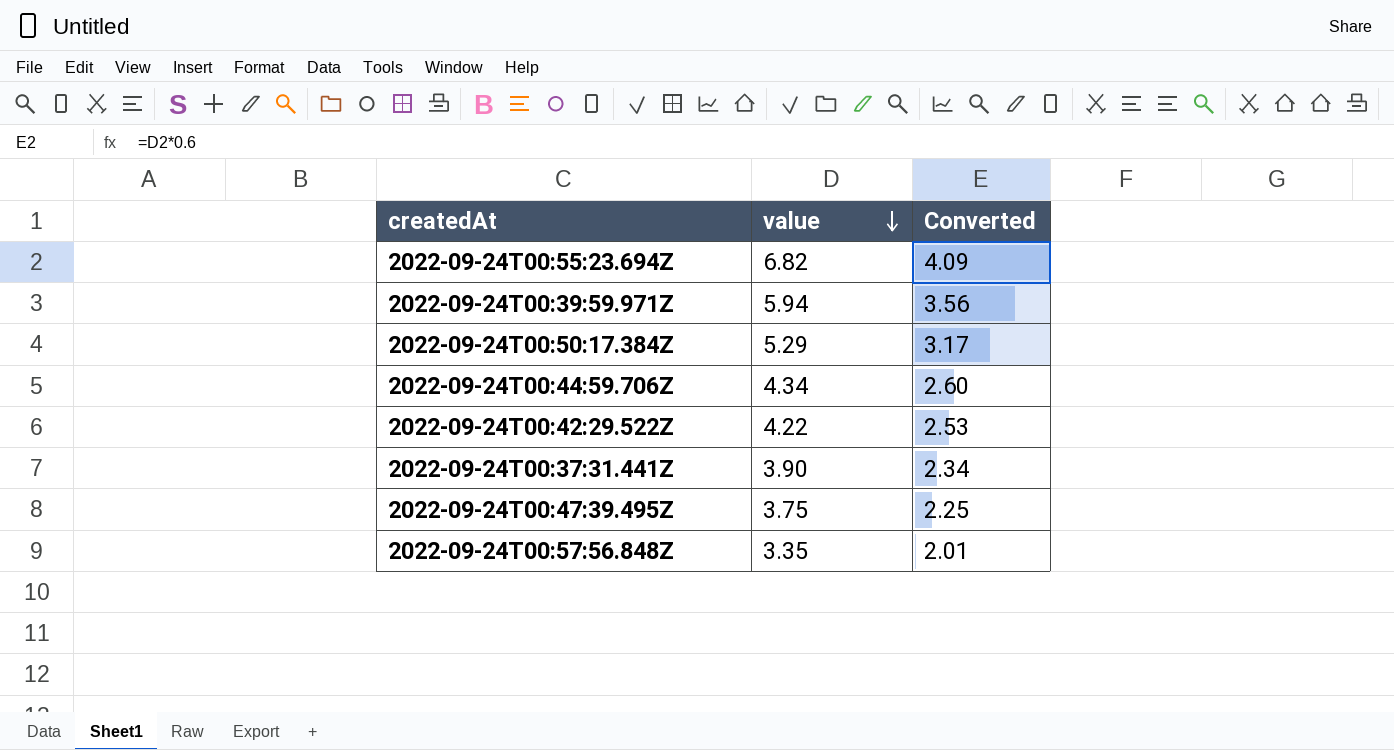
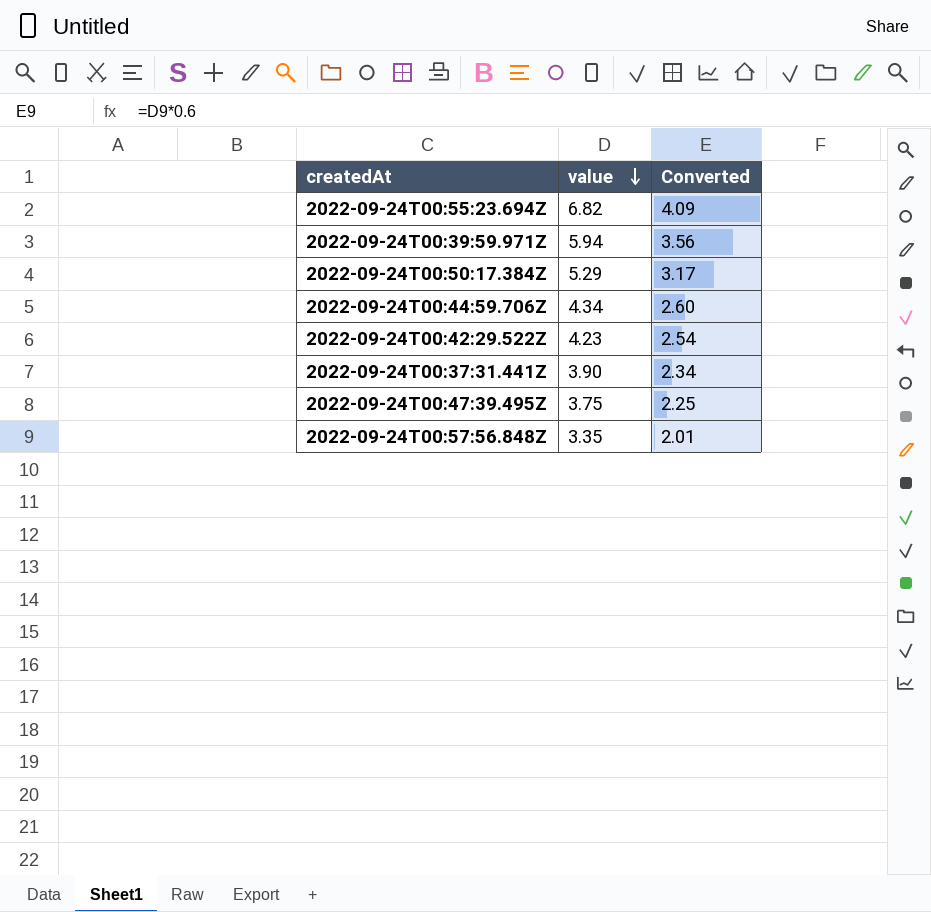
2022-09-24T00:42:29.522Z | value: 4.22 -> 4.23
2022-09-24T00:42:29.522Z | Converted: 2.53 -> 2.54

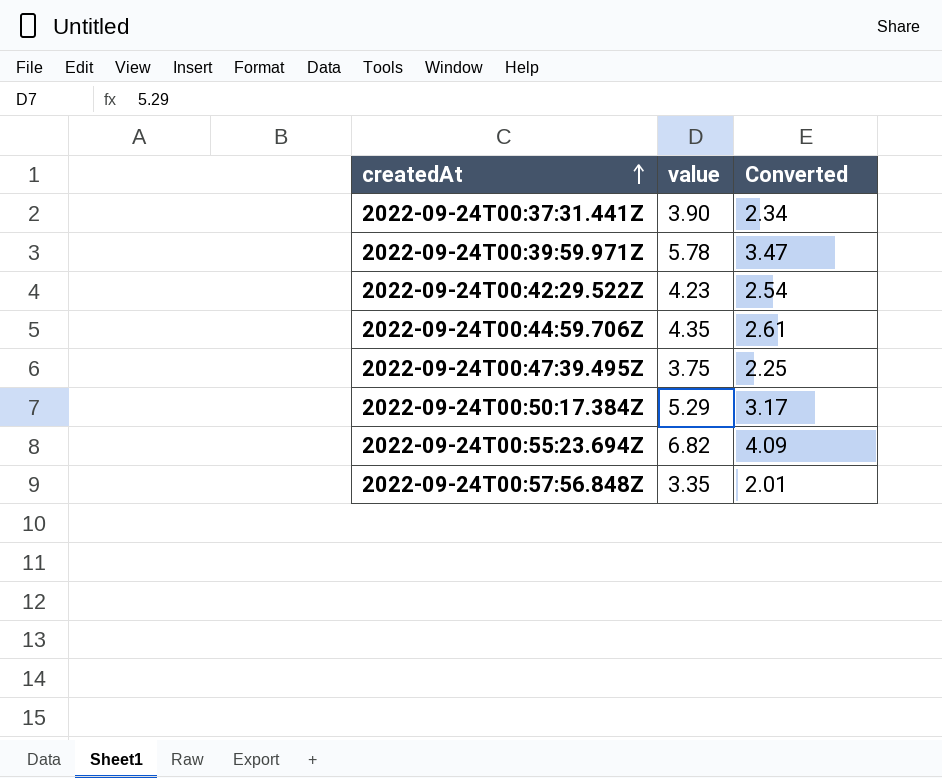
row order: value descending -> createdAt ascending
2022-09-24T00:39:59.971Z | value: 5.94 -> 5.78
2022-09-24T00:39:59.971Z | Converted: 3.56 -> 3.47
2022-09-24T00:44:59.706Z | value: 4.34 -> 4.35
2022-09-24T00:44:59.706Z | Converted: 2.60 -> 2.61

